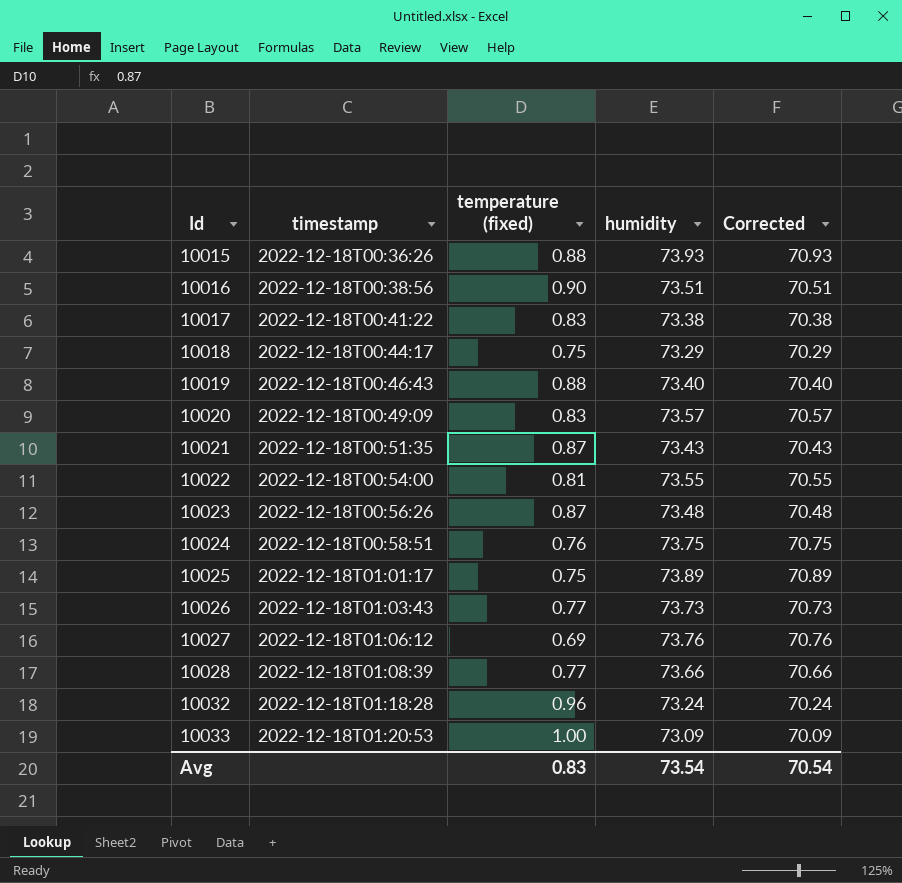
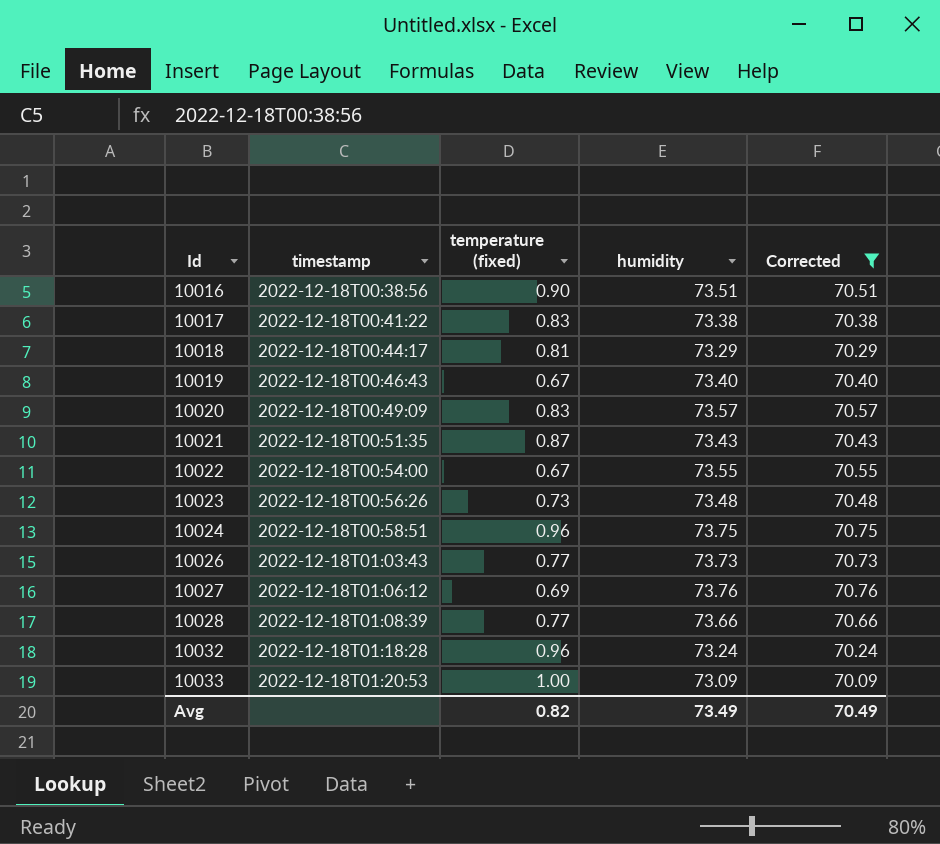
filter: none -> Corrected <= 70.76
10018 | temperature (fixed): 0.75 -> 0.81
10019 | temperature (fixed): 0.88 -> 0.67
10022 | temperature (fixed): 0.81 -> 0.67
10023 | temperature (fixed): 0.87 -> 0.73
10024 | temperature (fixed): 0.76 -> 0.96
Avg | temperature (fixed): 0.83 -> 0.82
Avg | humidity: 73.54 -> 73.49
Avg | Corrected: 70.54 -> 70.49

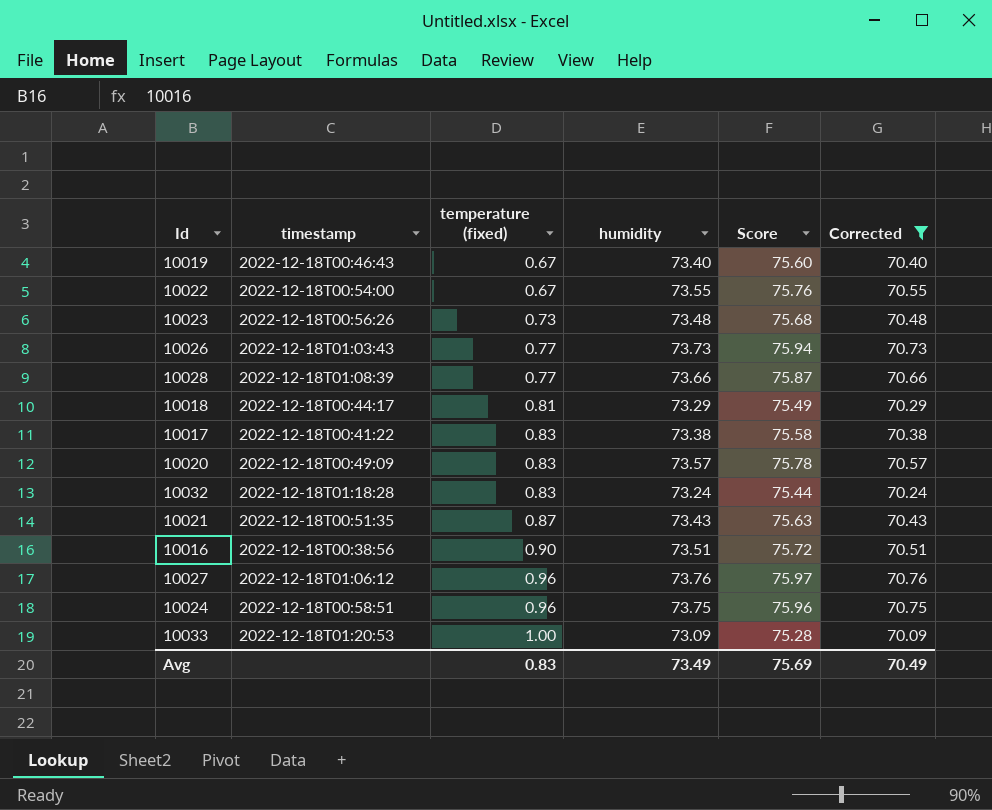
row order: Id ascending -> temperature (fixed) ascending
column Score | formula: none -> [humidity] * 1.03
10032 | temperature (fixed): 0.96 -> 0.83
10027 | temperature (fixed): 0.69 -> 0.96
Avg | temperature (fixed): 0.82 -> 0.83

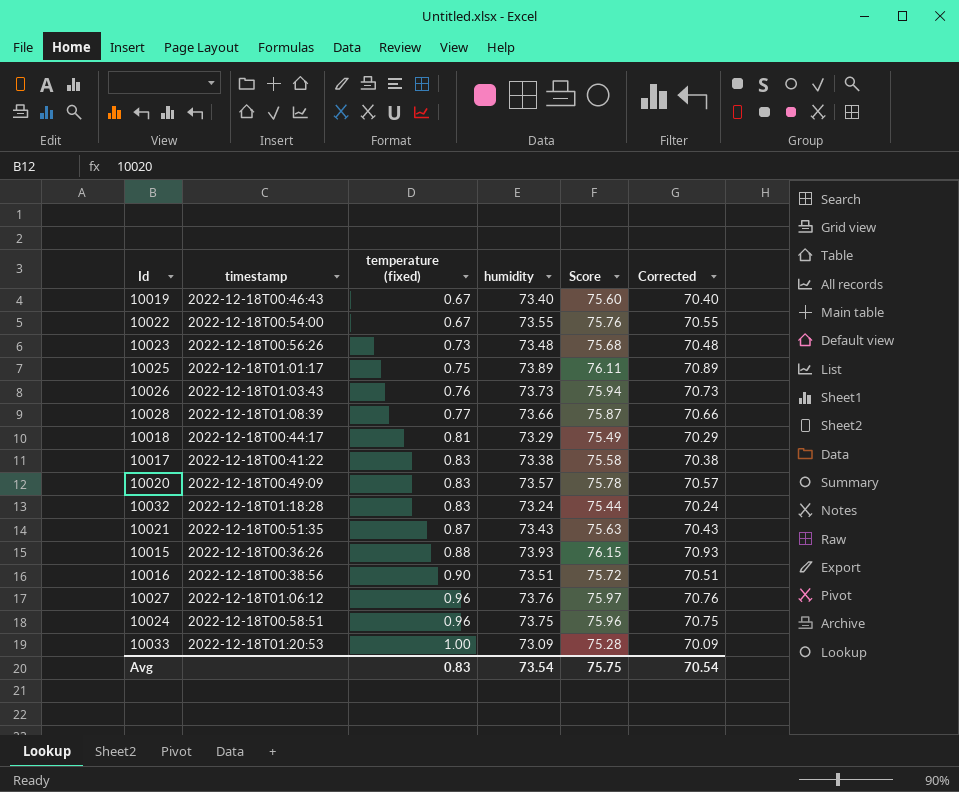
filter: Corrected <= 70.76 -> none
10026 | temperature (fixed): 0.77 -> 0.76
Avg | humidity: 73.49 -> 73.54
Avg | Score: 75.69 -> 75.75
Avg | Corrected: 70.49 -> 70.54

